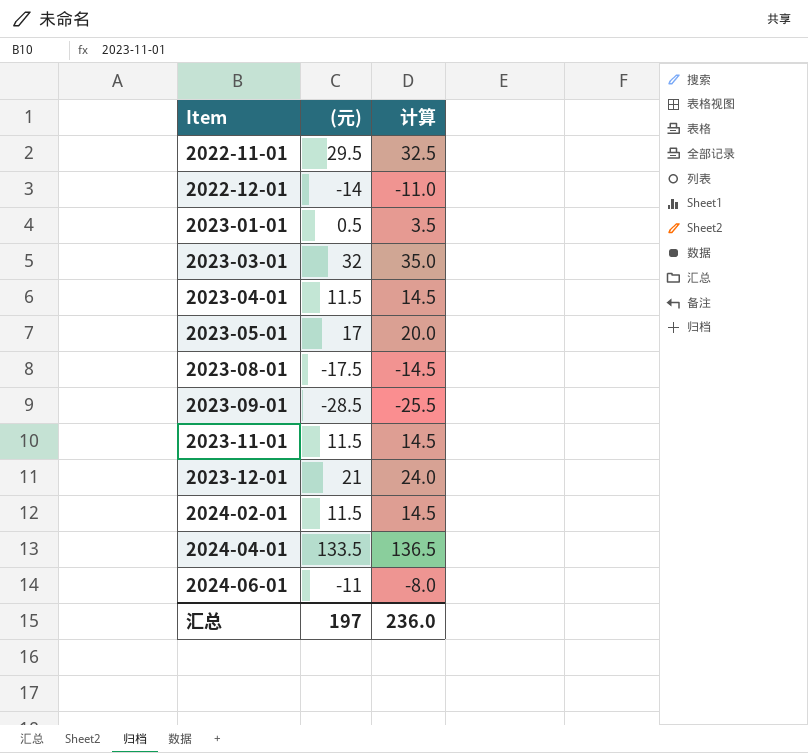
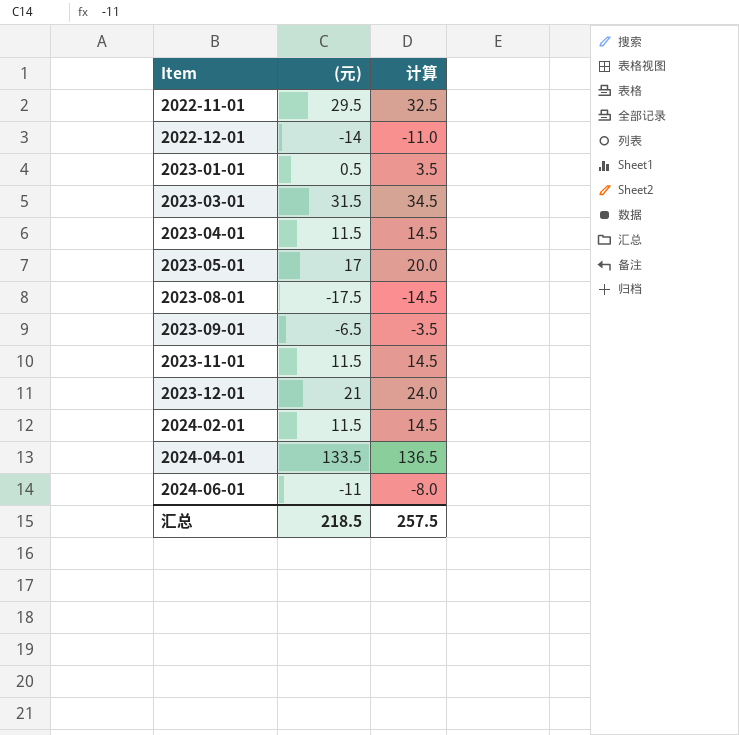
2023-03-01 | (元): 32 -> 31.5
2023-03-01 | 计算: 35.0 -> 34.5
2023-09-01 | (元): -28.5 -> -6.5
2023-09-01 | 计算: -25.5 -> -3.5
汇总 | (元): 197 -> 218.5
汇总 | 计算: 236.0 -> 257.5

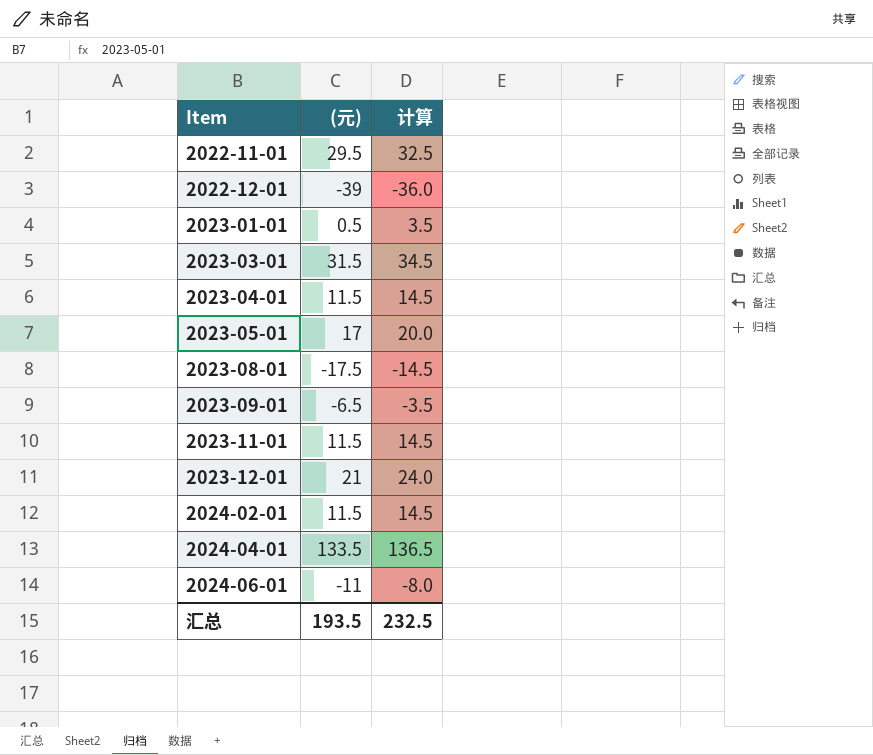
2022-12-01 | (元): -14 -> -39
2022-12-01 | 计算: -11.0 -> -36.0
汇总 | (元): 218.5 -> 193.5
汇总 | 计算: 257.5 -> 232.5

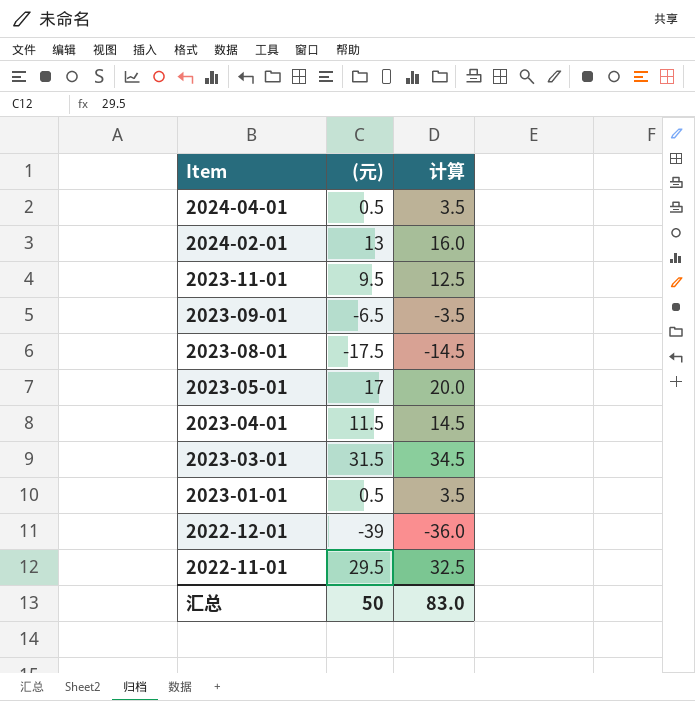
row order: Item ascending -> Item descending
row 2023-12-01: 21 | 24.0 -> none
row 2024-06-01: -11 | -8.0 -> none
2024-04-01 | (元): 133.5 -> 0.5
2024-04-01 | 计算: 136.5 -> 3.5
2024-02-01 | (元): 11.5 -> 13
2024-02-01 | 计算: 14.5 -> 16.0
2023-11-01 | (元): 11.5 -> 9.5
2023-11-01 | 计算: 14.5 -> 12.5
汇总 | (元): 193.5 -> 50
汇总 | 计算: 232.5 -> 83.0

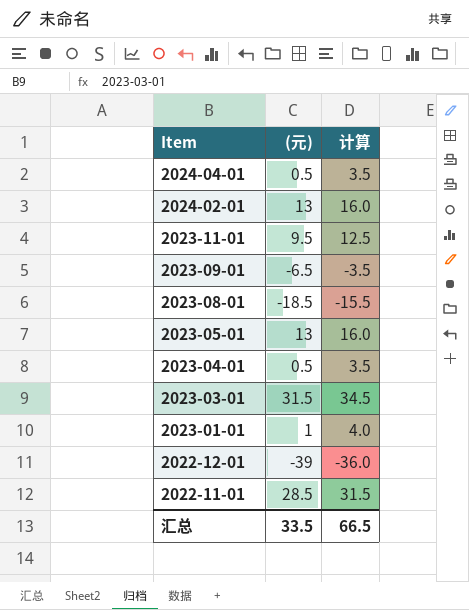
2023-08-01 | (元): -17.5 -> -18.5
2023-08-01 | 计算: -14.5 -> -15.5
2023-05-01 | (元): 17 -> 13
2023-05-01 | 计算: 20.0 -> 16.0
2023-04-01 | (元): 11.5 -> 0.5
2023-04-01 | 计算: 14.5 -> 3.5
2023-01-01 | (元): 0.5 -> 1
2023-01-01 | 计算: 3.5 -> 4.0
2022-11-01 | (元): 29.5 -> 28.5
2022-11-01 | 计算: 32.5 -> 31.5
汇总 | (元): 50 -> 33.5
汇总 | 计算: 83.0 -> 66.5

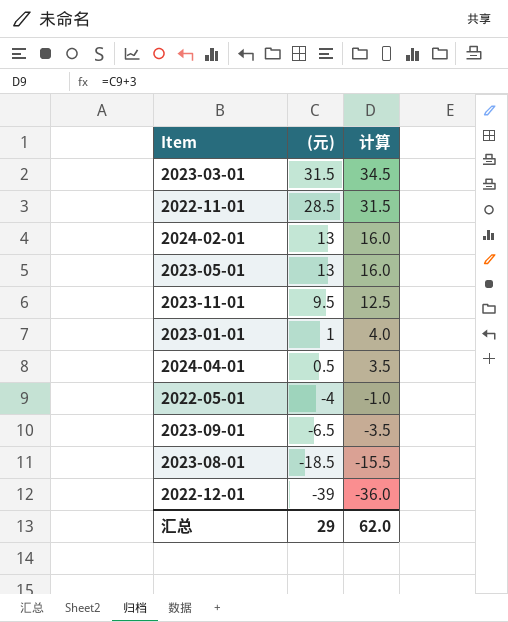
row order: Item descending -> (元) descending
row 2023-04-01: 0.5 | 3.5 -> none
row 2022-05-01: none -> -4 | -1.0
汇总 | (元): 33.5 -> 29
汇总 | 计算: 66.5 -> 62.0

